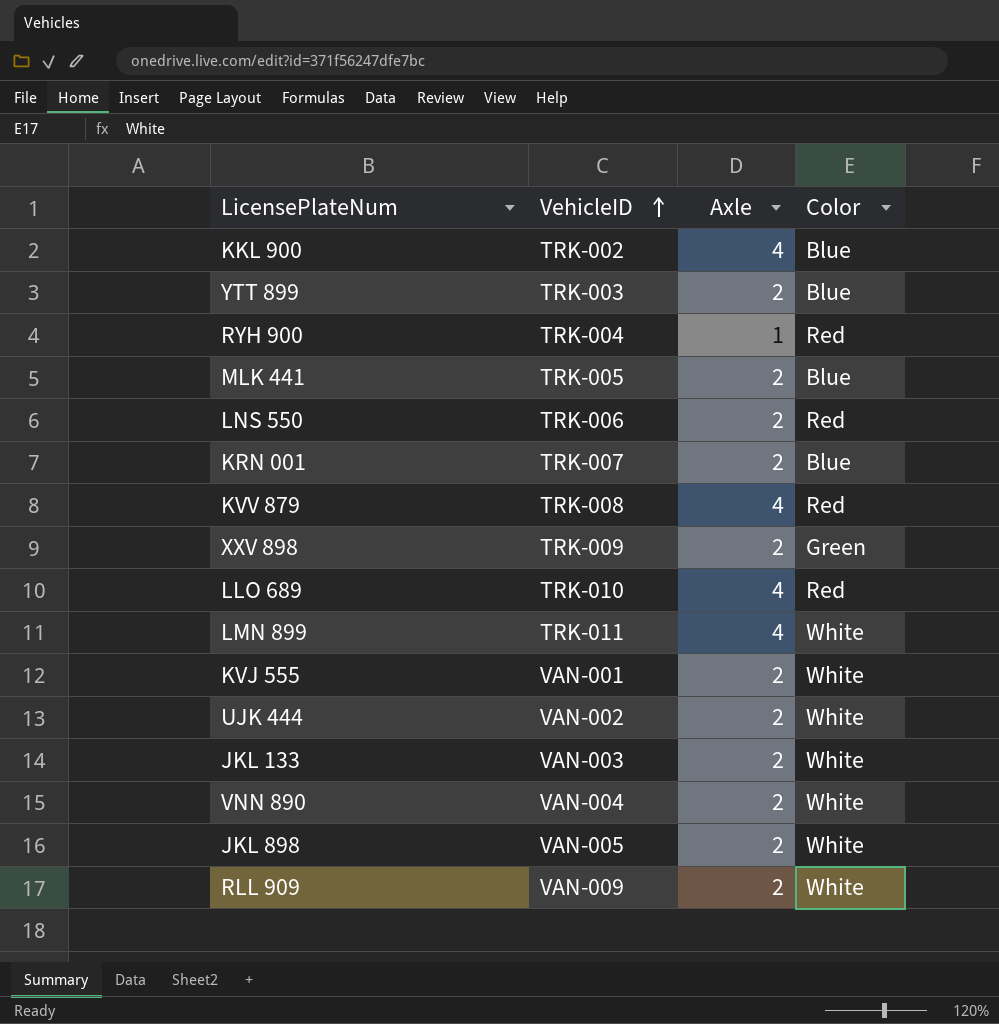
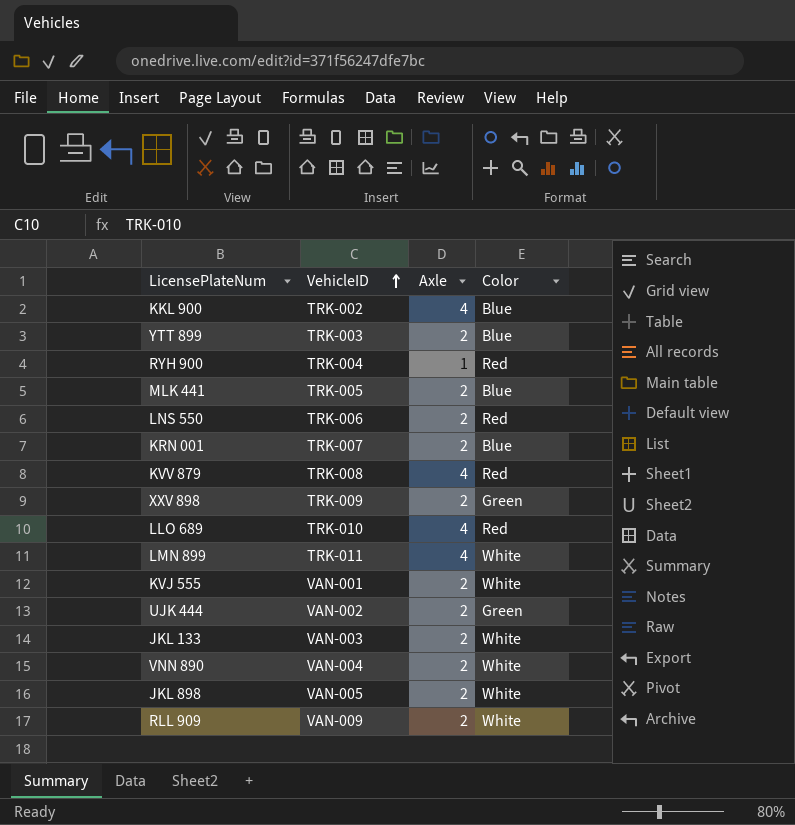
UJK 444 | Color: White -> Green

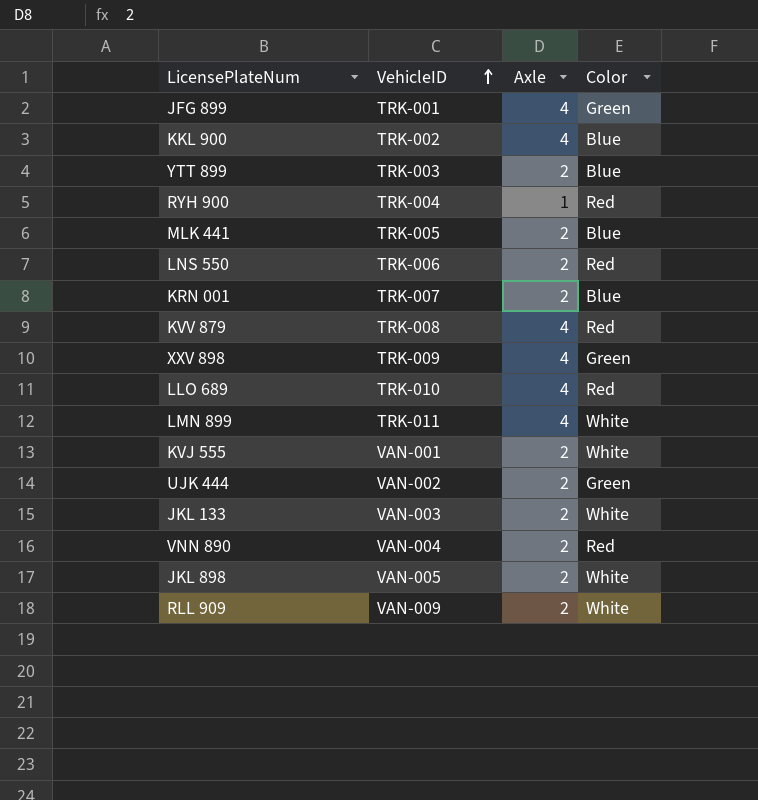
row JFG 899: none -> TRK-001 | 4 | Green
XXV 898 | Axle: 2 -> 4
VNN 890 | Color: White -> Red

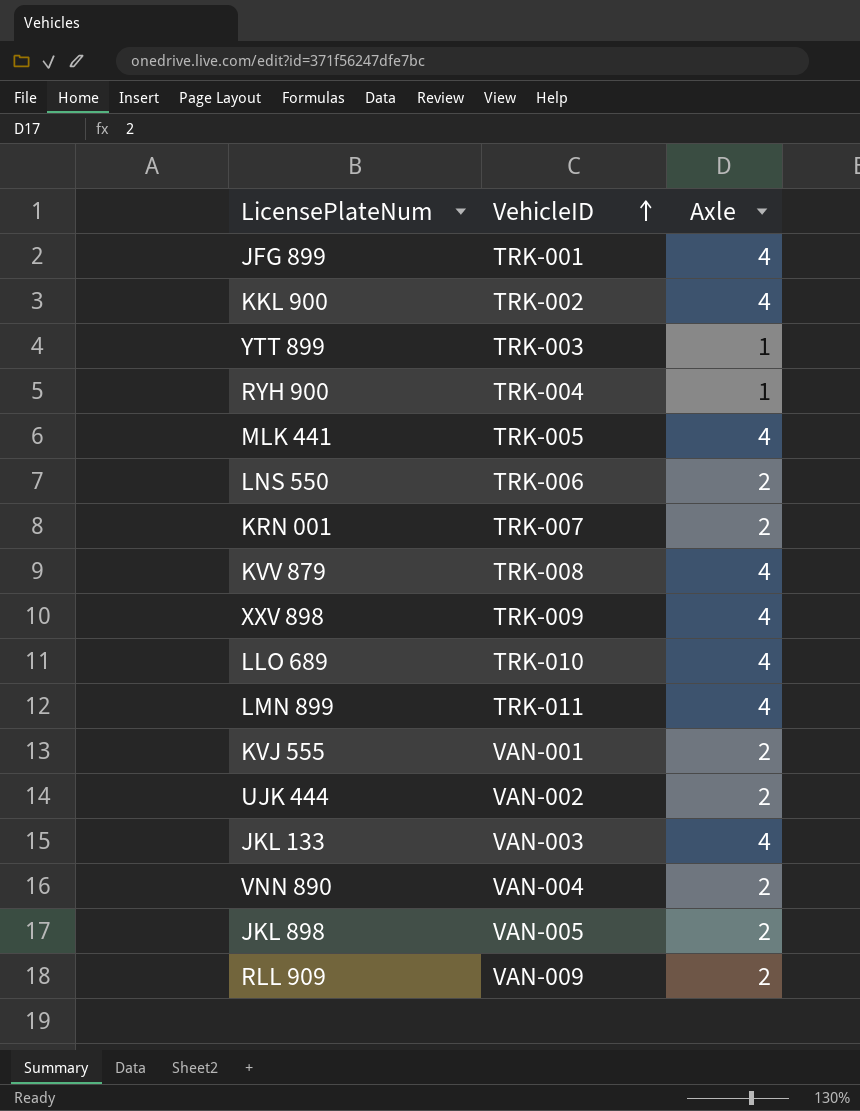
column Color | position: 4 -> none
YTT 899 | Axle: 2 -> 1
MLK 441 | Axle: 2 -> 4
JKL 133 | Axle: 2 -> 4

